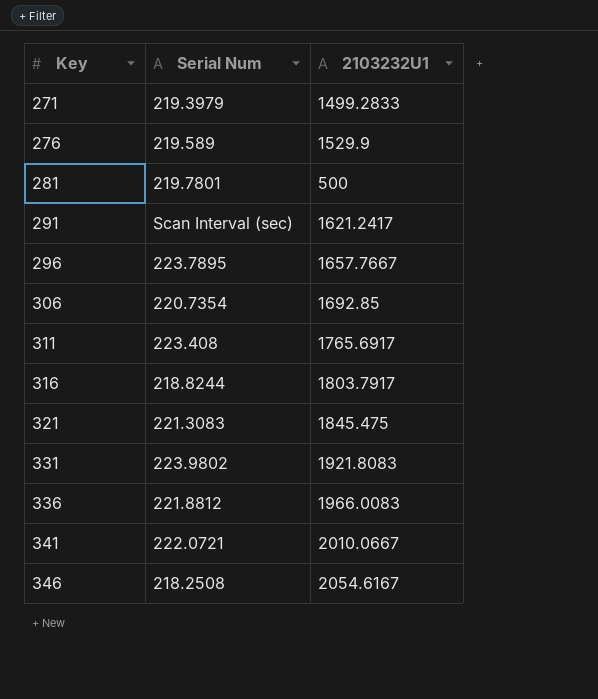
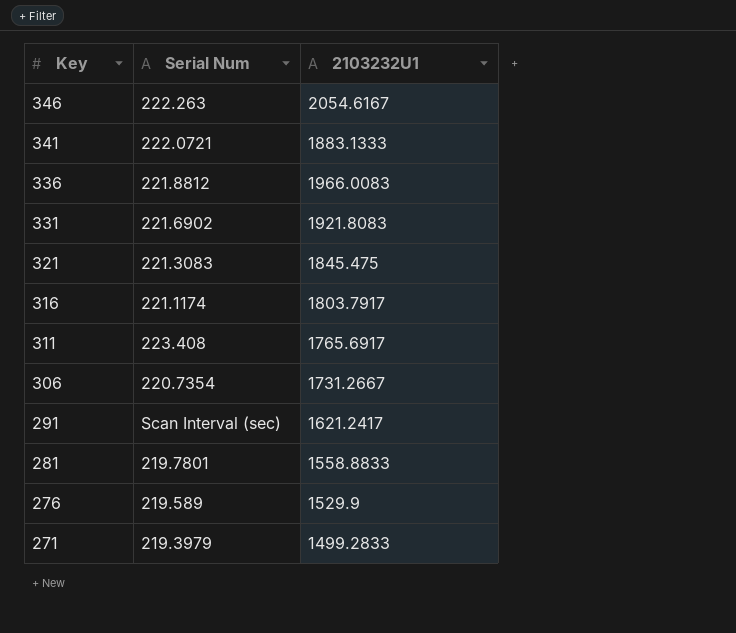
row order: Key ascending -> Key descending
row 296: 223.7895 | 1657.7667 -> none
346 | Serial Num: 218.2508 -> 222.263
341 | 2103232U1: 2010.0667 -> 1883.1333
331 | Serial Num: 223.9802 -> 221.6902
316 | Serial Num: 218.8244 -> 221.1174
306 | 2103232U1: 1692.85 -> 1731.2667
281 | 2103232U1: 500 -> 1558.8833

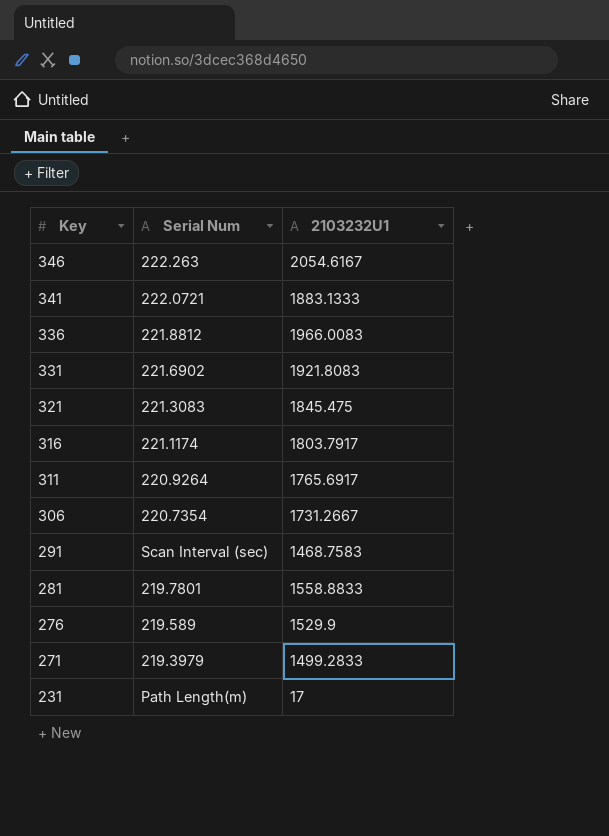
311 | Serial Num: 223.408 -> 220.9264
291 | 2103232U1: 1621.2417 -> 1468.7583
row 231: none -> Path Length(m) | 17

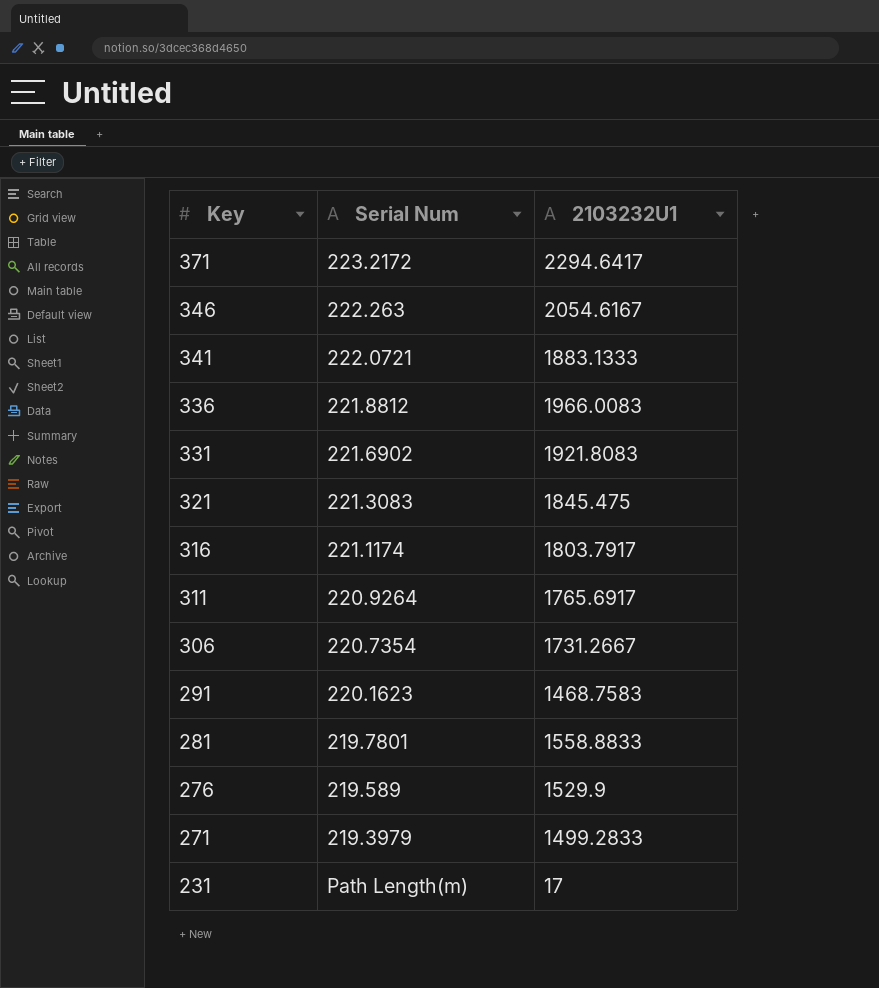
row 371: none -> 223.2172 | 2294.6417
291 | Serial Num: Scan Interval (sec) -> 220.1623

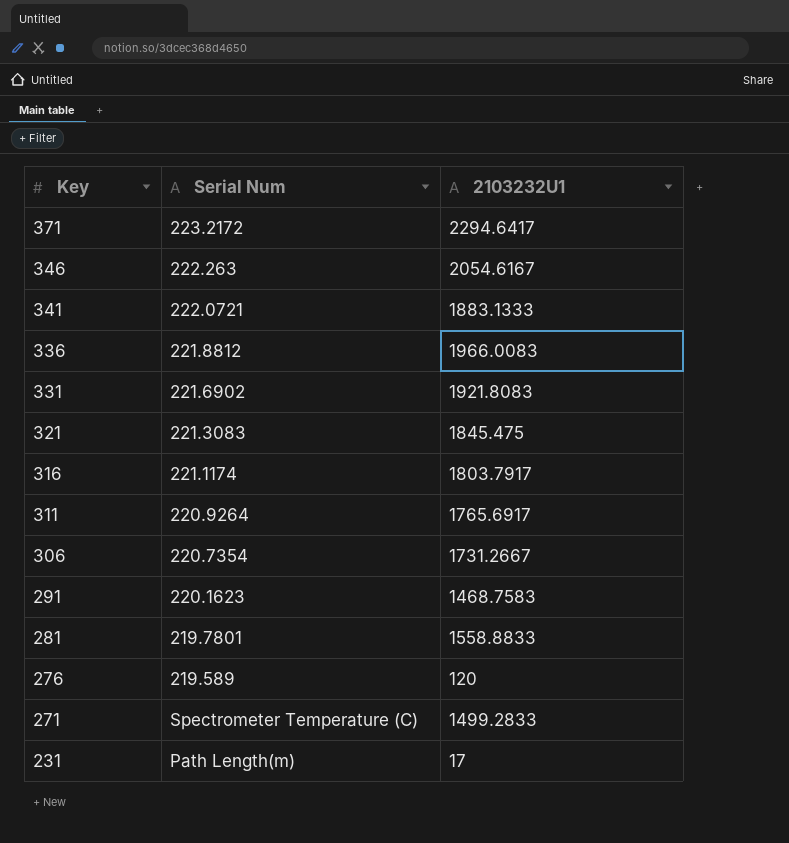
276 | 2103232U1: 1529.9 -> 120
271 | Serial Num: 219.3979 -> Spectrometer Temperature (C)

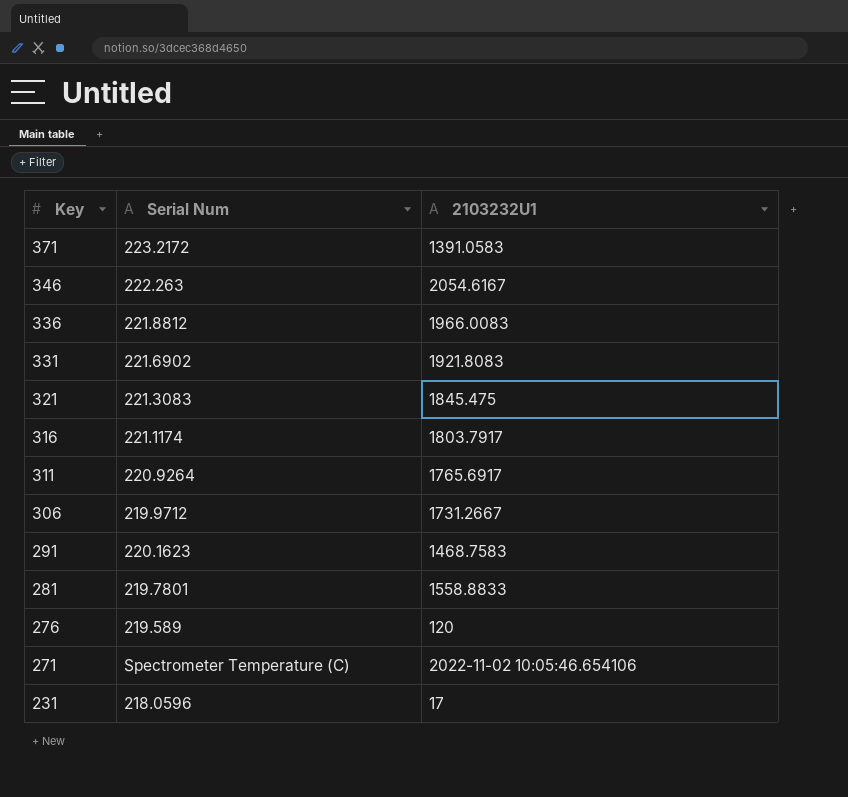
row 341: 222.0721 | 1883.1333 -> none
371 | 2103232U1: 2294.6417 -> 1391.0583
306 | Serial Num: 220.7354 -> 219.9712
271 | 2103232U1: 1499.2833 -> 2022-11-02 10:05:46.654106
231 | Serial Num: Path Length(m) -> 218.0596

